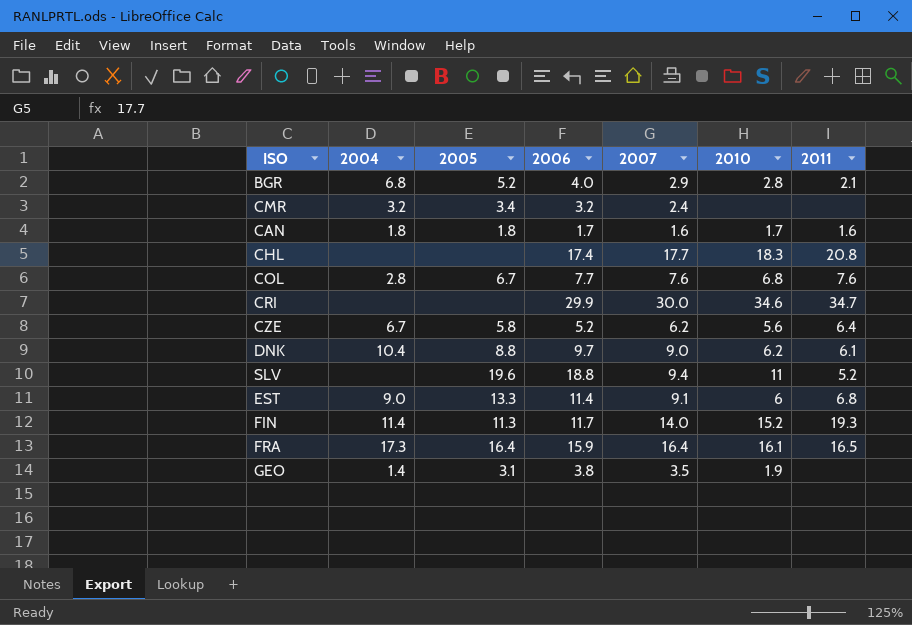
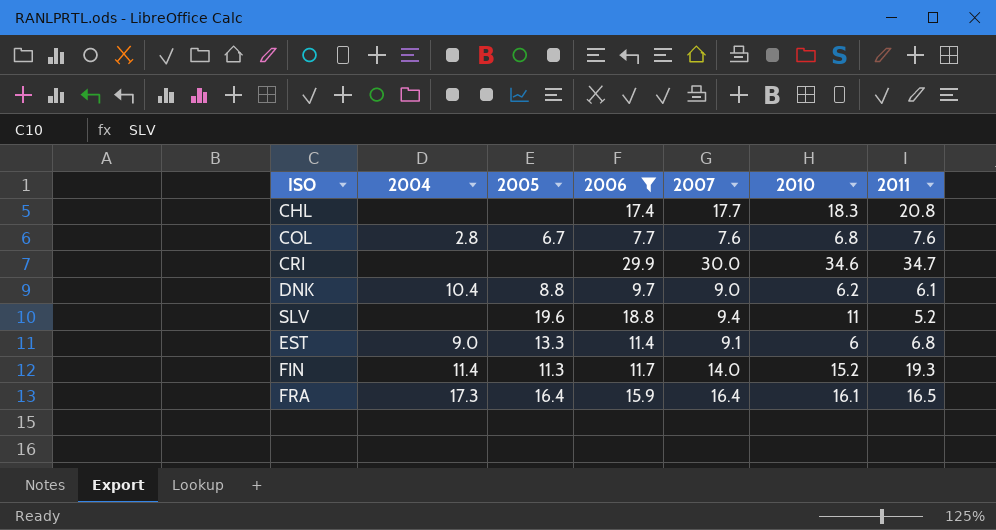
filter: none -> 2006 >= 7.7

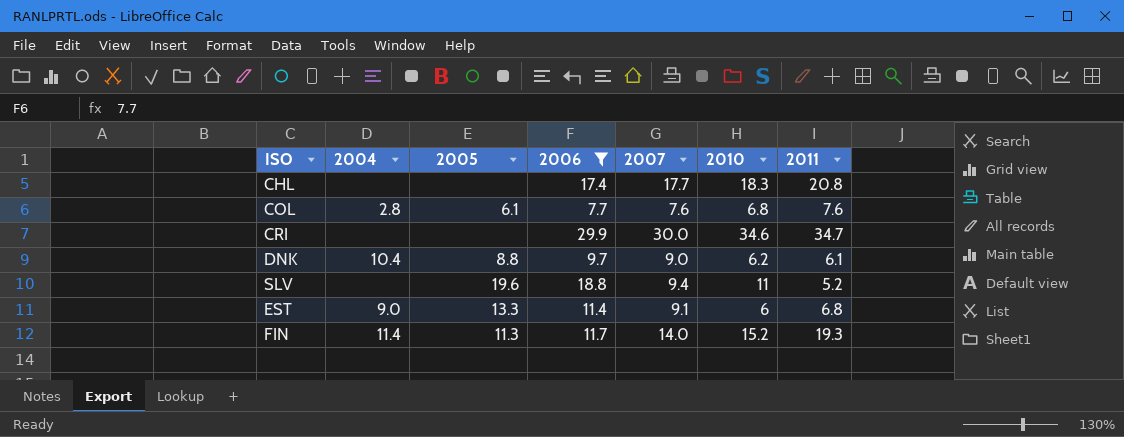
row FRA: 17.3 | 16.4 | 15.9 | 16.4 | 16.1 | 16.5 -> none
COL | 2005: 6.7 -> 6.1

